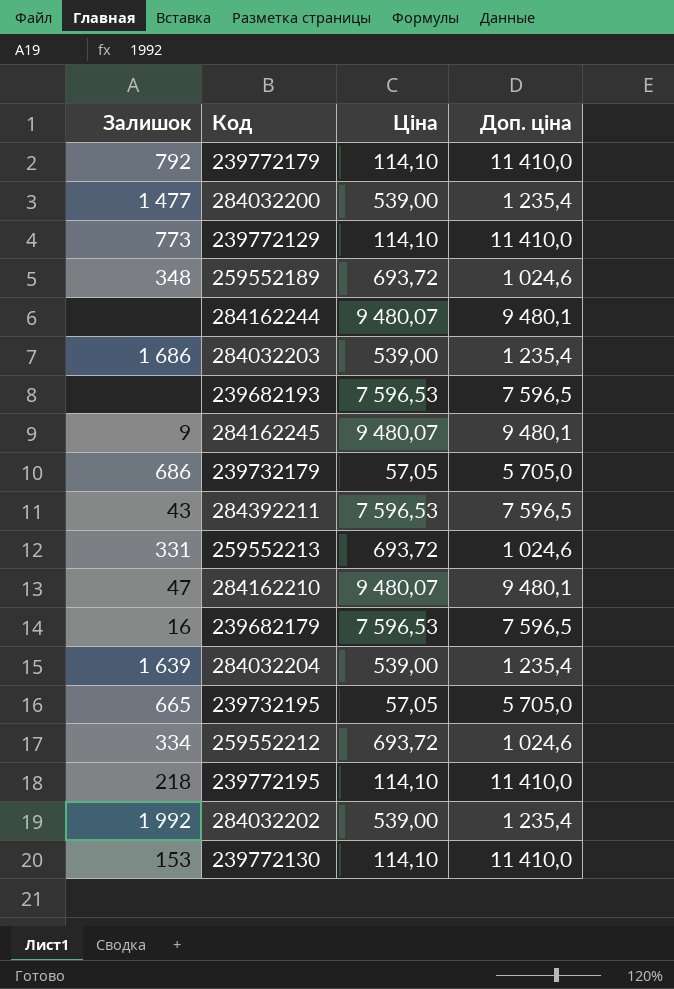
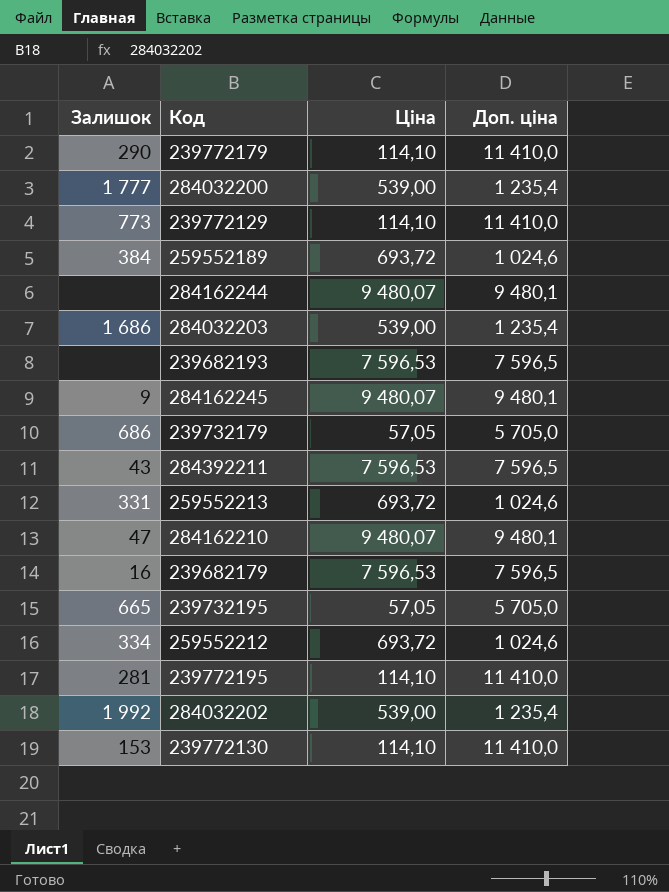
row 284032204: 1 639 | 539,00 | 1 235,4 -> none
239772179 | Залишок: 792 -> 290
284032200 | Залишок: 1 477 -> 1 777
259552189 | Залишок: 348 -> 384
239772195 | Залишок: 218 -> 281

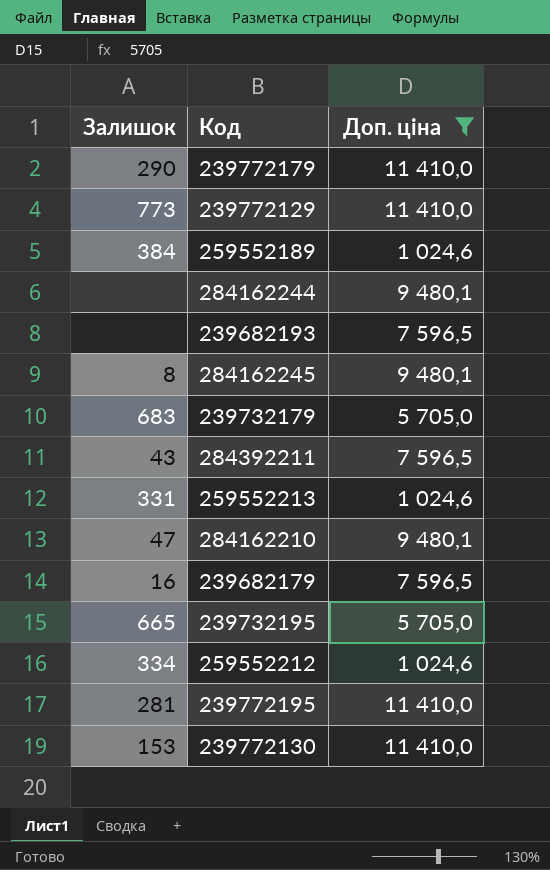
filter: none -> Доп. ціна != 1 235,4
column Ціна | position: 3 -> none
284162245 | Залишок: 9 -> 8
239732179 | Залишок: 686 -> 683

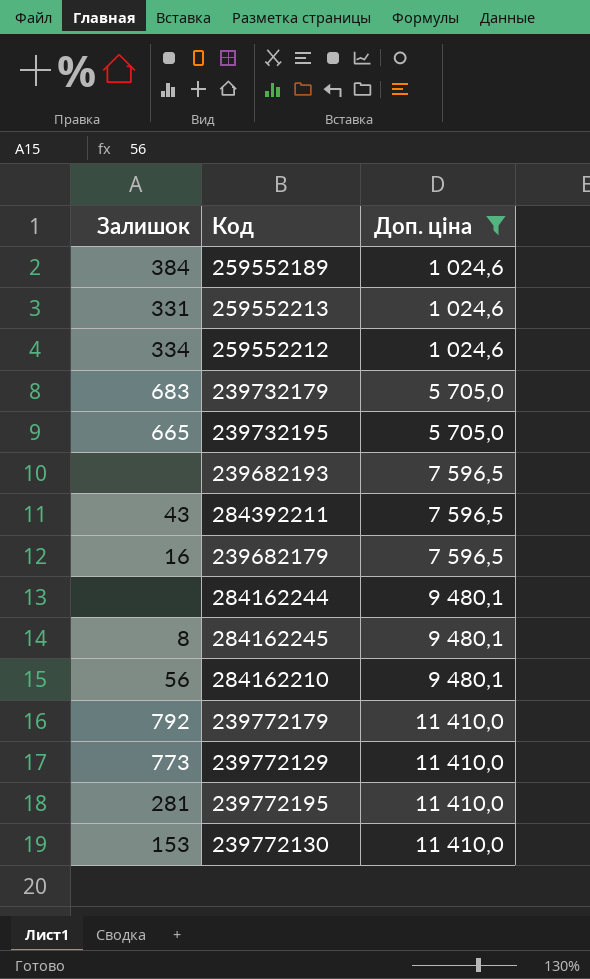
row order: none -> Доп. ціна ascending
284162210 | Залишок: 47 -> 56
239772179 | Залишок: 290 -> 792

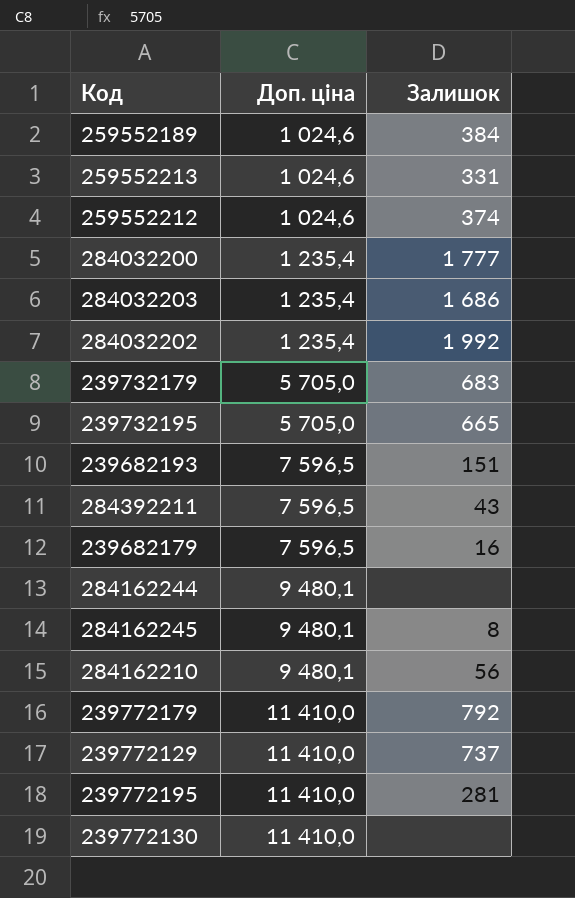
filter: Доп. ціна != 1 235,4 -> none
column Залишок | position: 1 -> 3
259552212 | Залишок: 334 -> 374
239682193 | Залишок: none -> 151
239772129 | Залишок: 773 -> 737
239772130 | Залишок: 153 -> none

